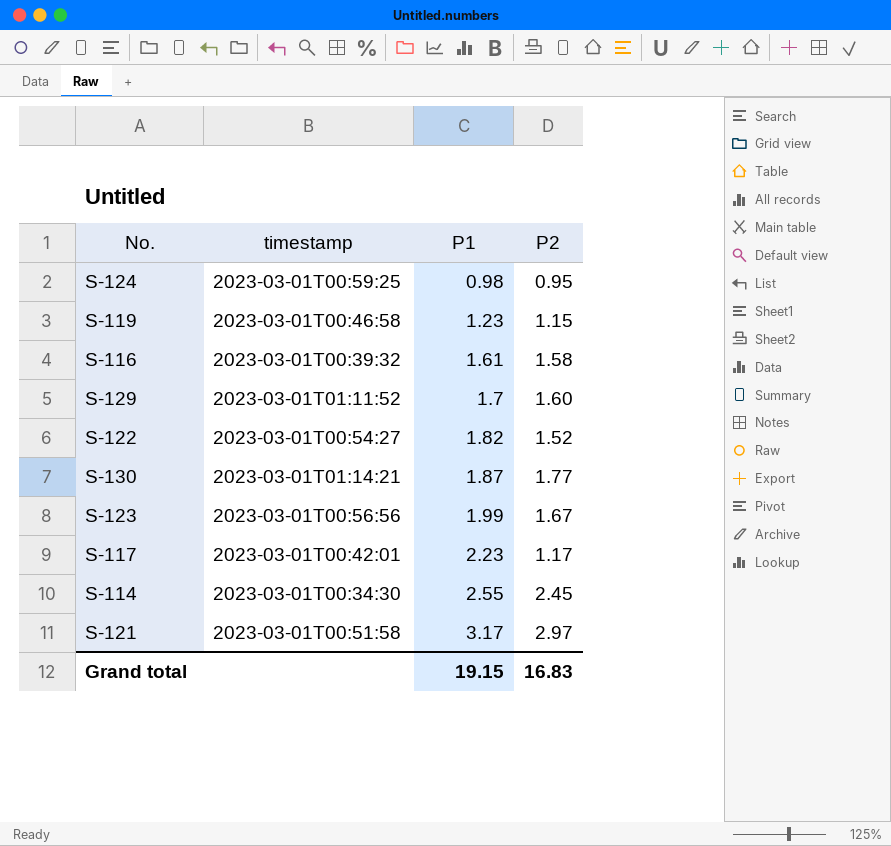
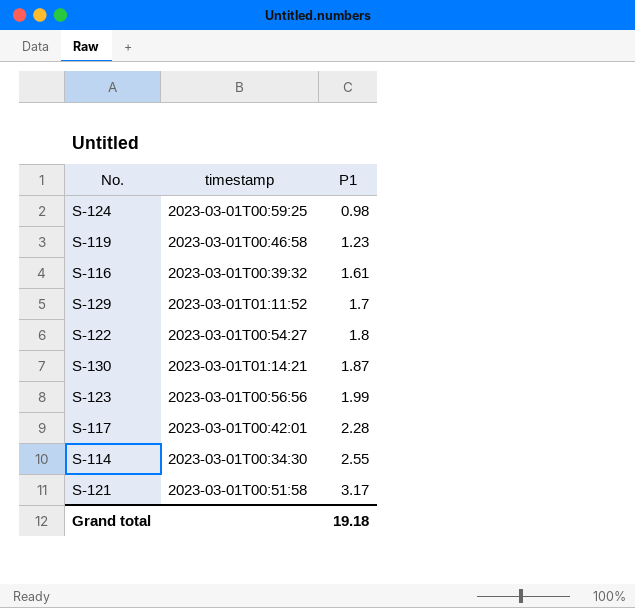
column P2 | position: 4 -> none
S-122 | P1: 1.82 -> 1.8
S-117 | P1: 2.23 -> 2.28
Grand total | P1: 19.15 -> 19.18

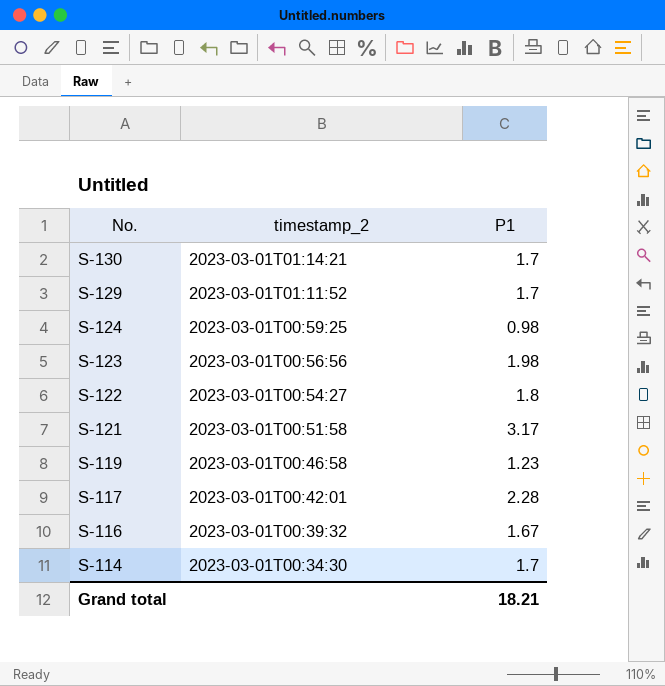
row order: P1 ascending -> No. descending
column name: timestamp -> timestamp_2
S-130 | P1: 1.87 -> 1.7
S-123 | P1: 1.99 -> 1.98
S-116 | P1: 1.61 -> 1.67
S-114 | P1: 2.55 -> 1.7
Grand total | P1: 19.18 -> 18.21

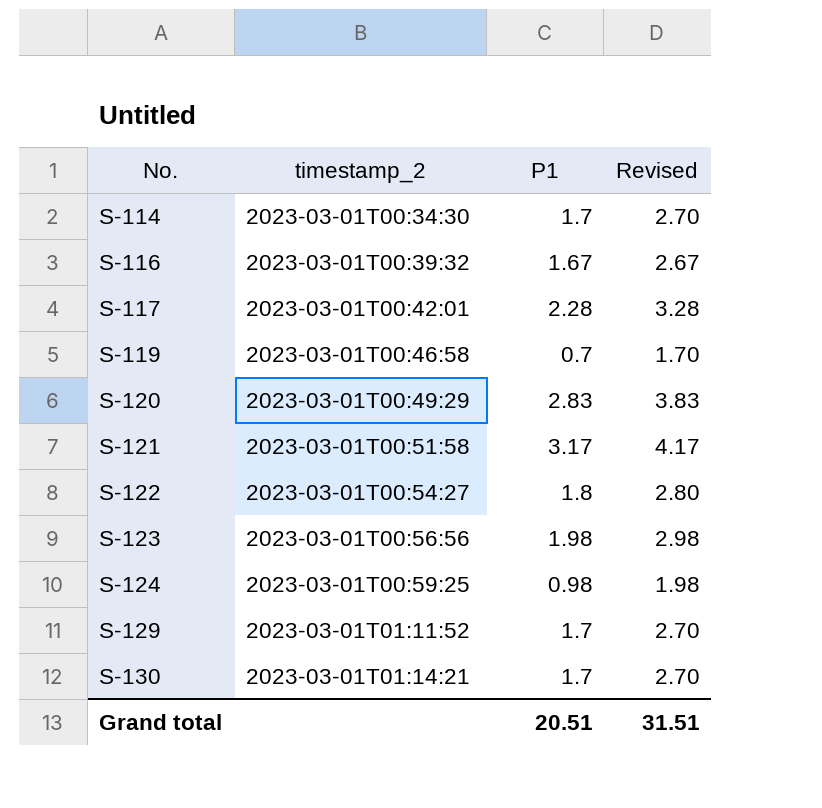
row order: No. descending -> No. ascending
column Revised | formula: none -> [P1] + 1
S-119 | P1: 1.23 -> 0.7
row S-120: none -> 2023-03-01T00:49:29 | 2.83 | 3.83
Grand total | P1: 18.21 -> 20.51

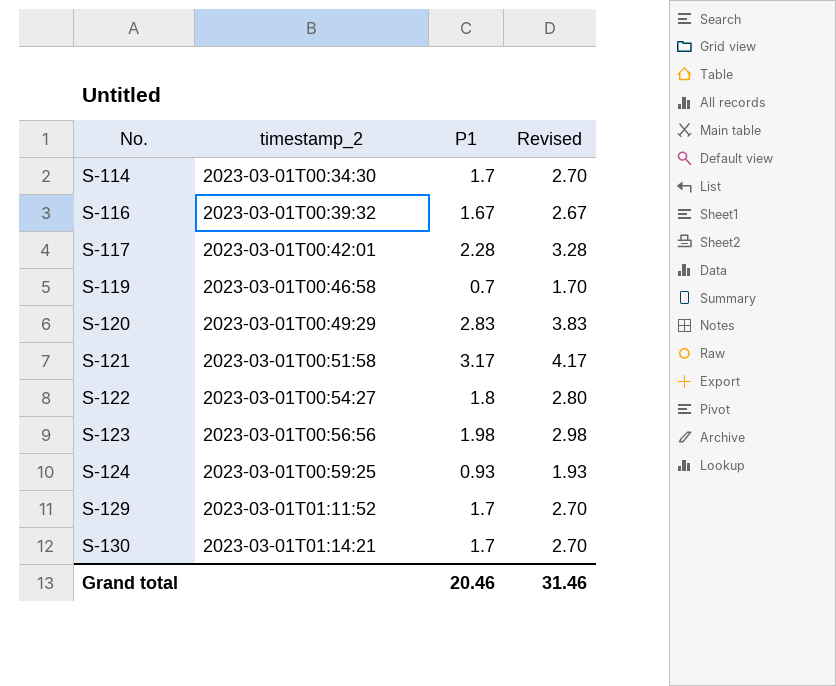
S-124 | P1: 0.98 -> 0.93
S-124 | Revised: 1.98 -> 1.93
Grand total | P1: 20.51 -> 20.46
Grand total | Revised: 31.51 -> 31.46

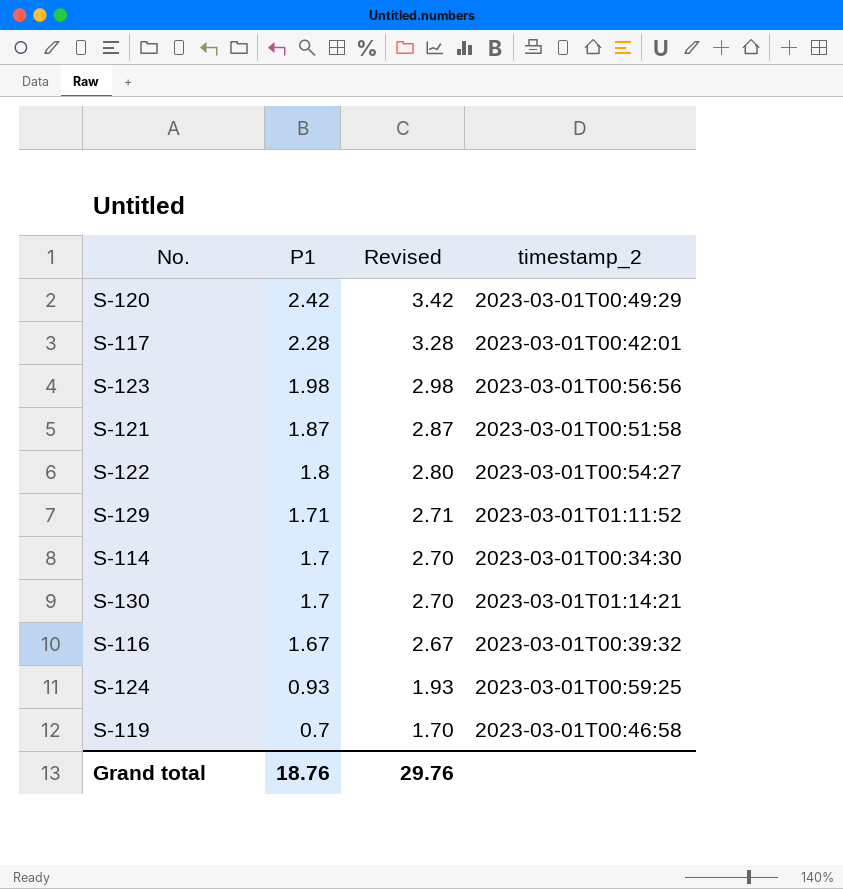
row order: No. ascending -> P1 descending
column timestamp_2 | position: 2 -> 4
S-120 | P1: 2.83 -> 2.42
S-120 | Revised: 3.83 -> 3.42
S-121 | P1: 3.17 -> 1.87
S-121 | Revised: 4.17 -> 2.87
S-129 | P1: 1.7 -> 1.71
S-129 | Revised: 2.70 -> 2.71
Grand total | P1: 20.46 -> 18.76
Grand total | Revised: 31.46 -> 29.76

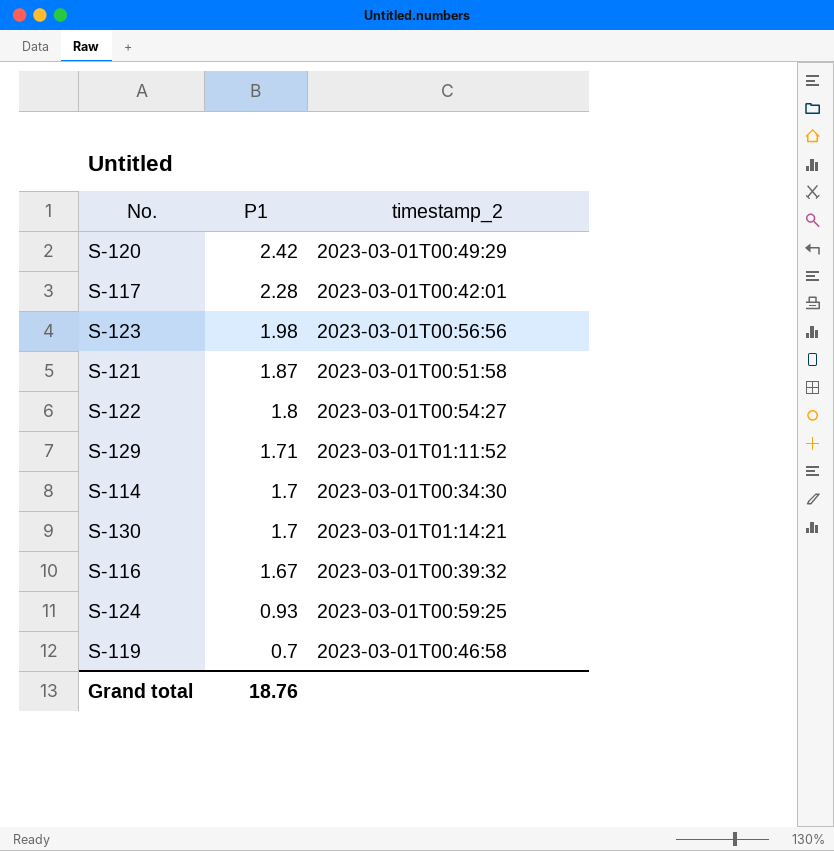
column Revised | formula: [P1] + 1 -> none

